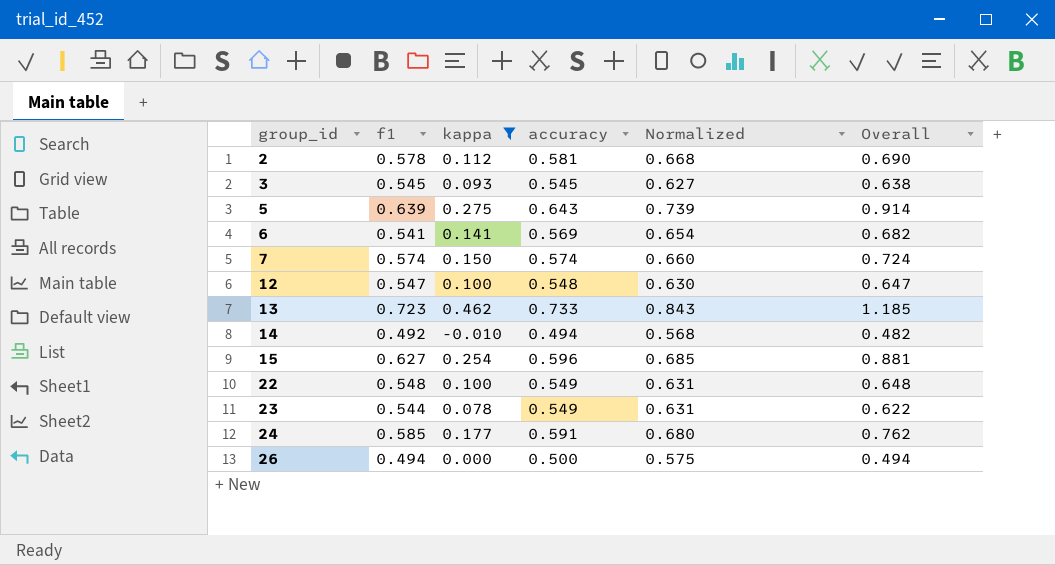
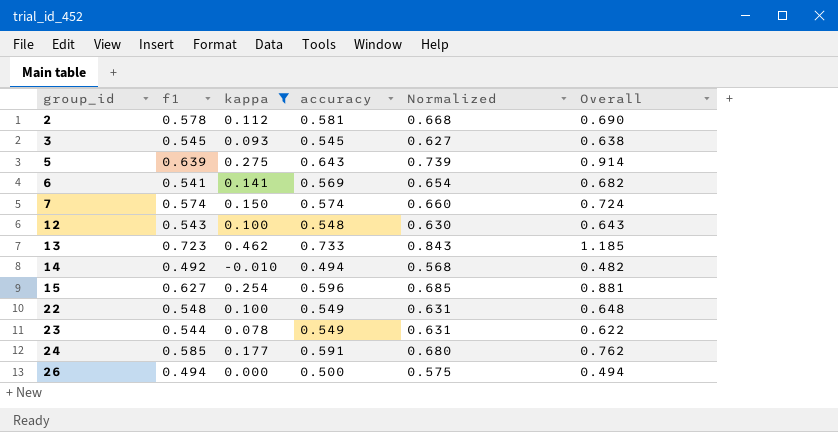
12 | f1: 0.547 -> 0.543
12 | Overall: 0.647 -> 0.643

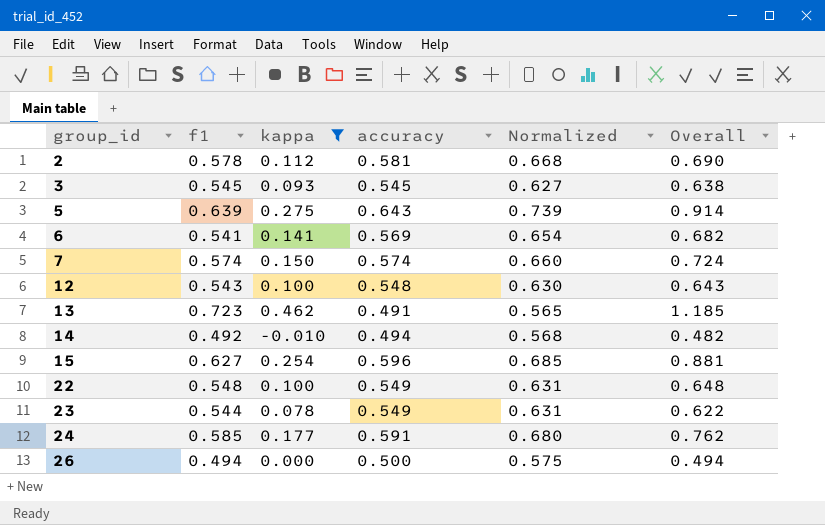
13 | accuracy: 0.733 -> 0.491
13 | Normalized: 0.843 -> 0.565

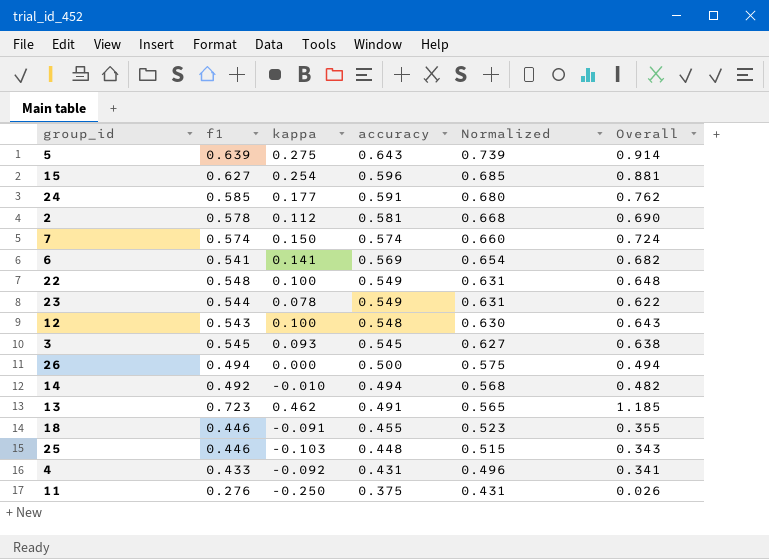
filter: kappa >= -0.010 -> none
row order: group_id ascending -> accuracy descending

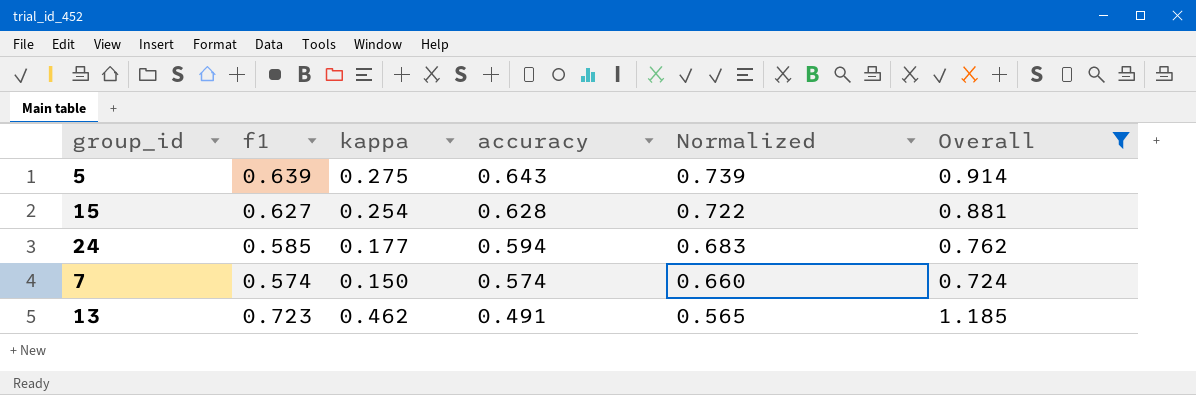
filter: none -> Overall >= 0.724
15 | accuracy: 0.596 -> 0.628
15 | Normalized: 0.685 -> 0.722
24 | accuracy: 0.591 -> 0.594
24 | Normalized: 0.680 -> 0.683

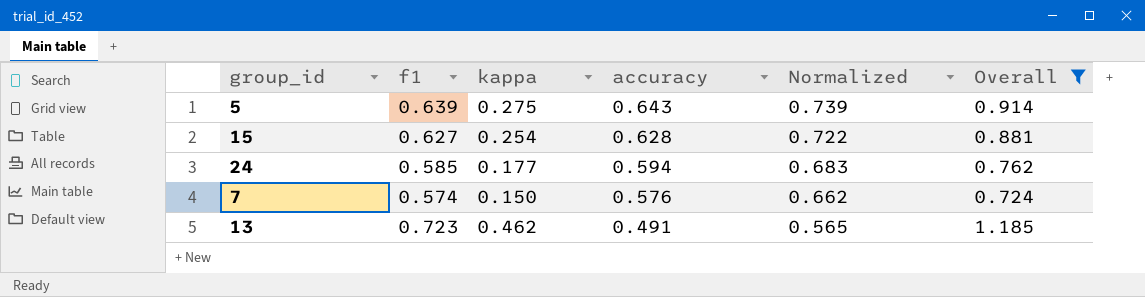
7 | accuracy: 0.574 -> 0.576
7 | Normalized: 0.660 -> 0.662

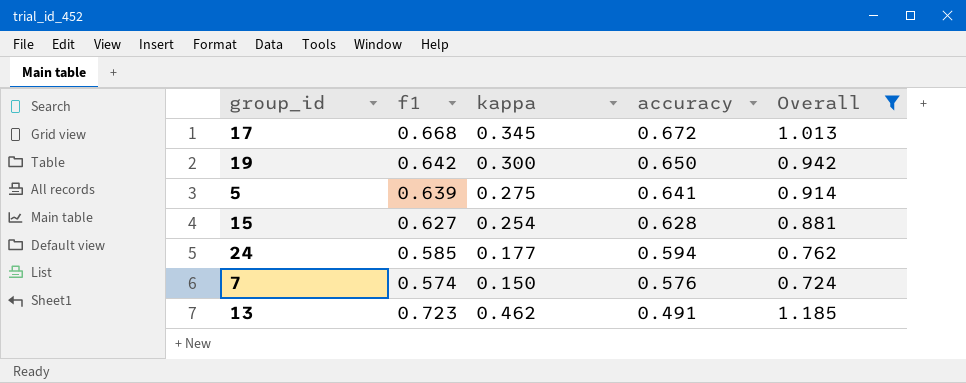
column Normalized | formula: [accuracy] * 1.15 -> none
row 17: none -> 0.668 | 0.345 | 0.672 | 1.013
row 19: none -> 0.642 | 0.300 | 0.650 | 0.942
5 | accuracy: 0.643 -> 0.641

